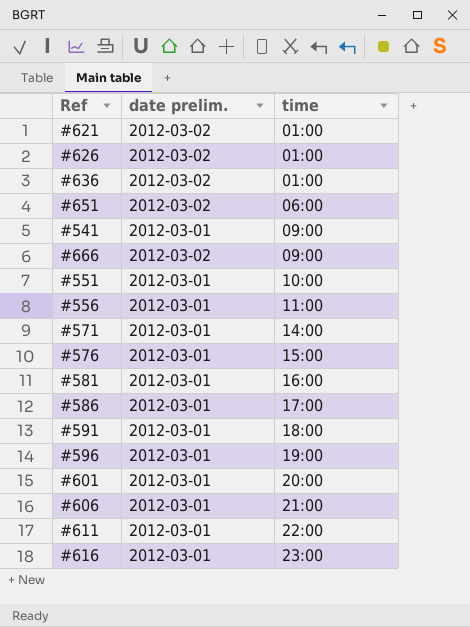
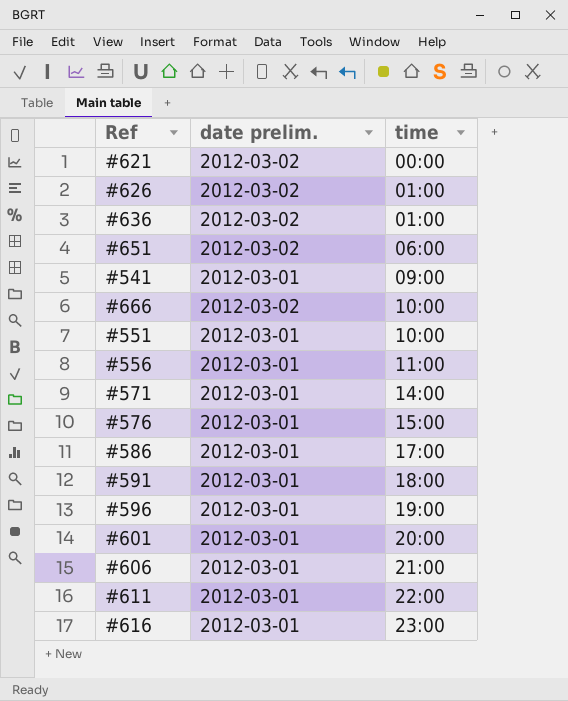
row #581: 2012-03-01 | 16:00 -> none
#621 | time: 01:00 -> 00:00
#666 | time: 09:00 -> 10:00

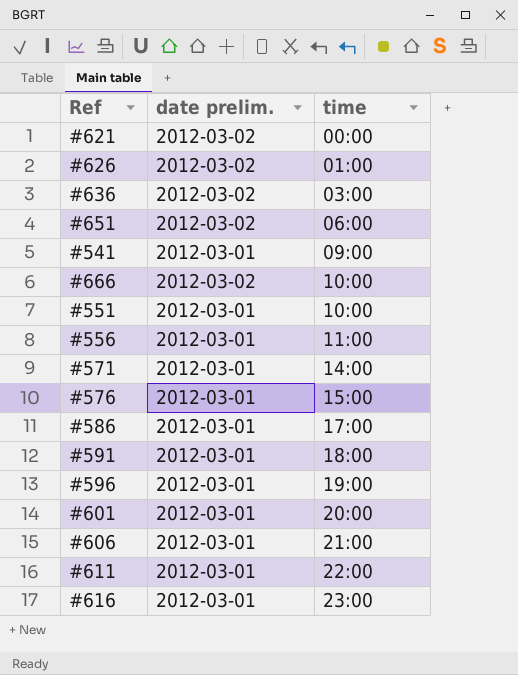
#636 | time: 01:00 -> 03:00

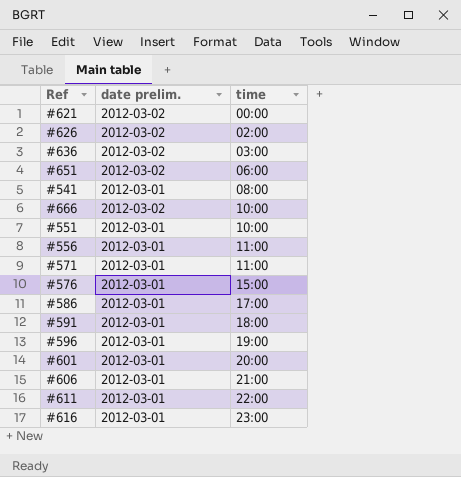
#626 | time: 01:00 -> 02:00
#541 | time: 09:00 -> 08:00
#571 | time: 14:00 -> 11:00

